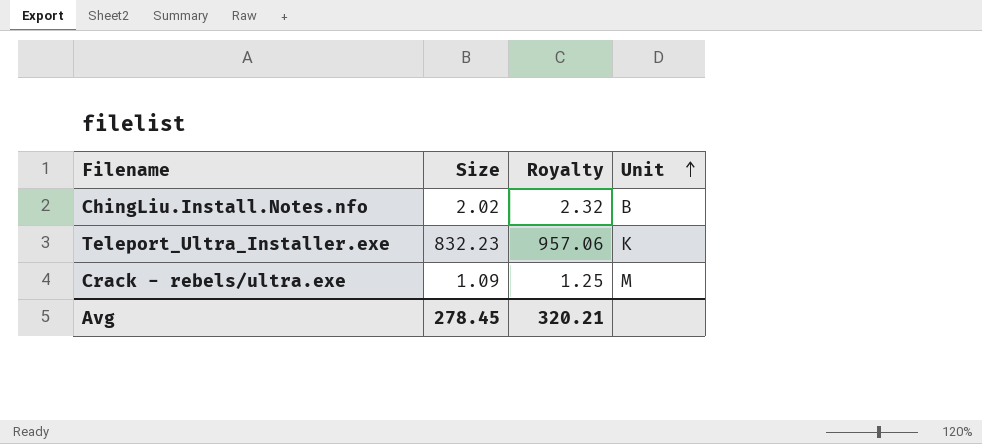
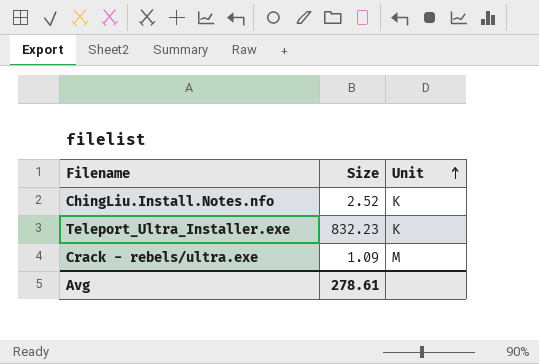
column Royalty | formula: [Size] * 1.15 -> none
ChingLiu.Install.Notes.nfo | Size: 2.02 -> 2.52
ChingLiu.Install.Notes.nfo | Unit: B -> K
Avg | Size: 278.45 -> 278.61

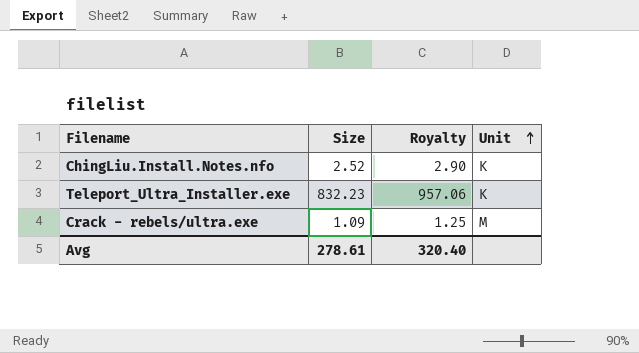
column Royalty | formula: none -> [Size] * 1.15

